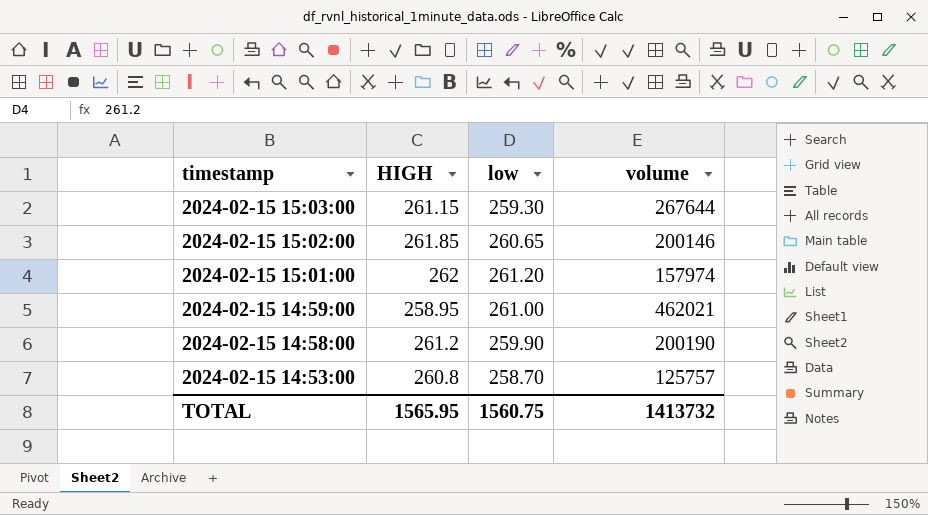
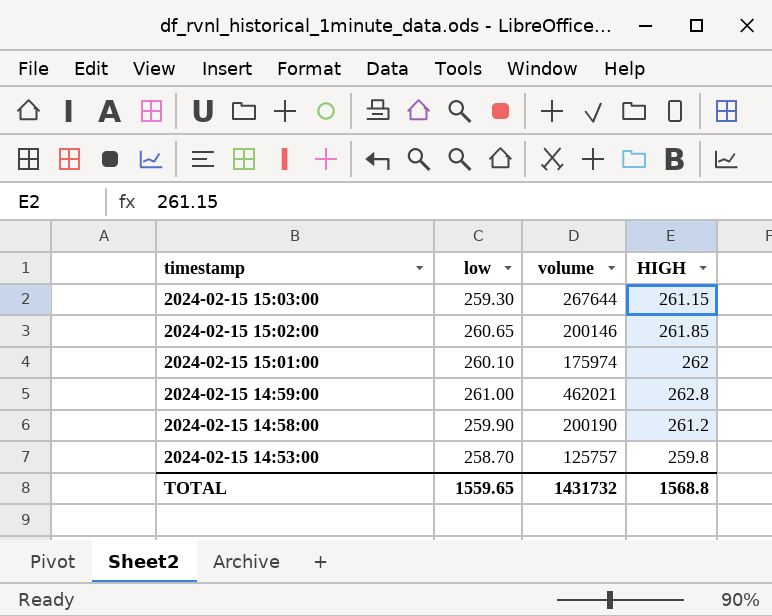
column HIGH | position: 2 -> 4
2024-02-15 15:01:00 | low: 261.20 -> 260.10
2024-02-15 15:01:00 | volume: 157974 -> 175974
2024-02-15 14:59:00 | HIGH: 258.95 -> 262.8
2024-02-15 14:53:00 | HIGH: 260.8 -> 259.8
TOTAL | low: 1560.75 -> 1559.65
TOTAL | volume: 1413732 -> 1431732
TOTAL | HIGH: 1565.95 -> 1568.8

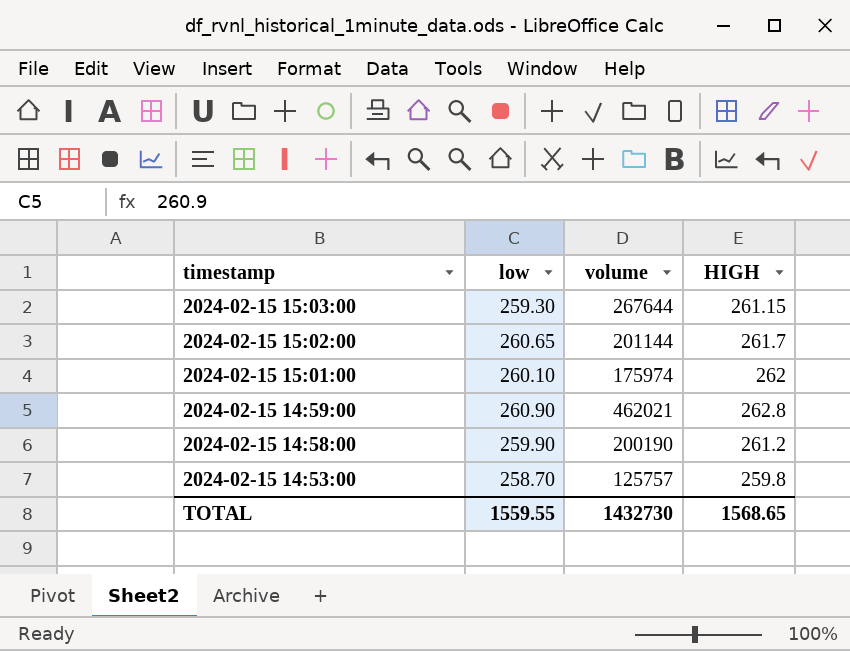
2024-02-15 15:02:00 | volume: 200146 -> 201144
2024-02-15 15:02:00 | HIGH: 261.85 -> 261.7
2024-02-15 14:59:00 | low: 261.00 -> 260.90
TOTAL | low: 1559.65 -> 1559.55
TOTAL | volume: 1431732 -> 1432730
TOTAL | HIGH: 1568.8 -> 1568.65

